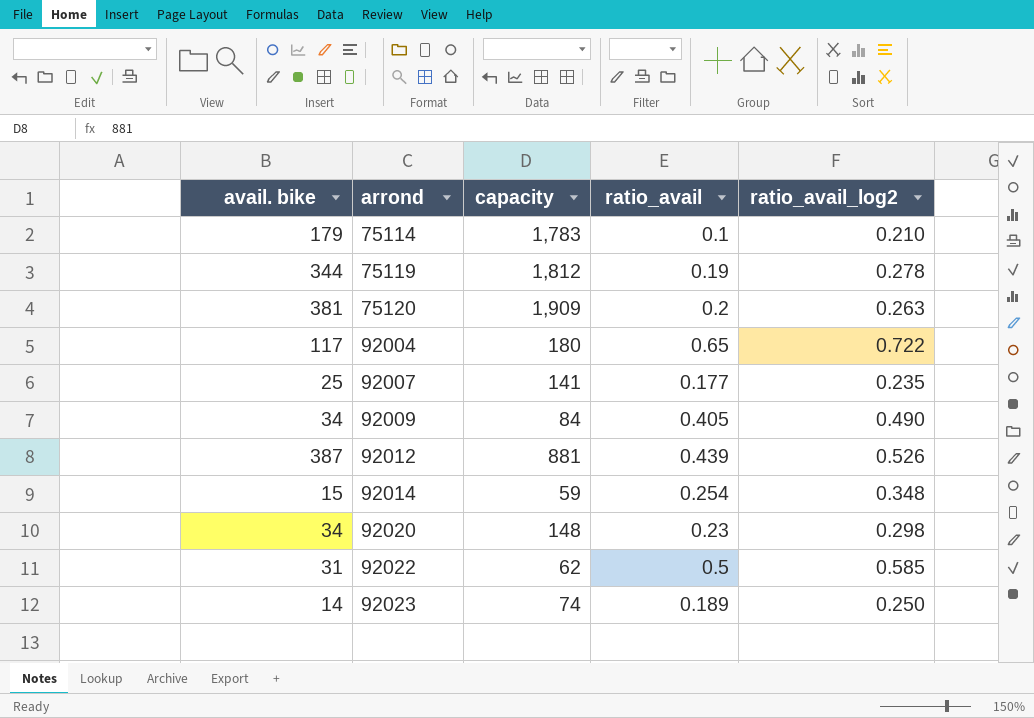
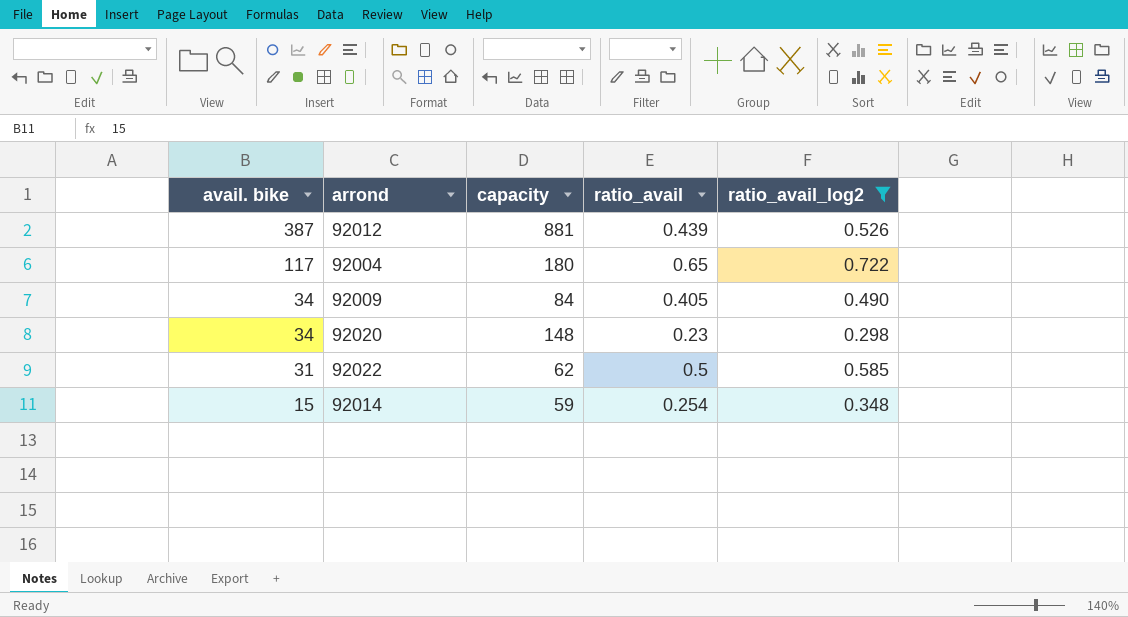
filter: none -> ratio_avail_log2 >= 0.298
row order: arrond ascending -> avail. bike descending

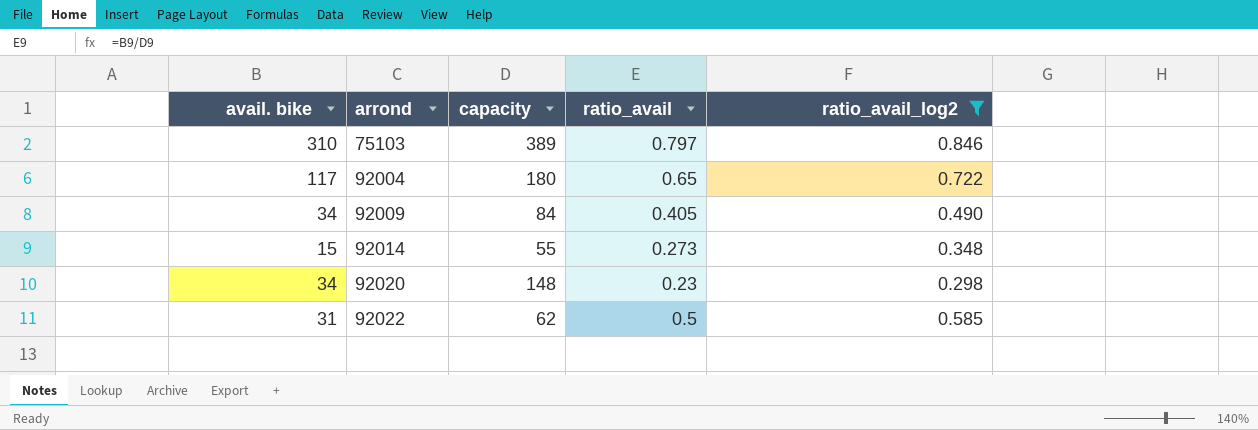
row order: avail. bike descending -> arrond ascending
row 92012: 387 | 881 | 0.439 | 0.526 -> none
row 75103: none -> 310 | 389 | 0.797 | 0.846
92014 | capacity: 59 -> 55
92014 | ratio_avail: 0.254 -> 0.273

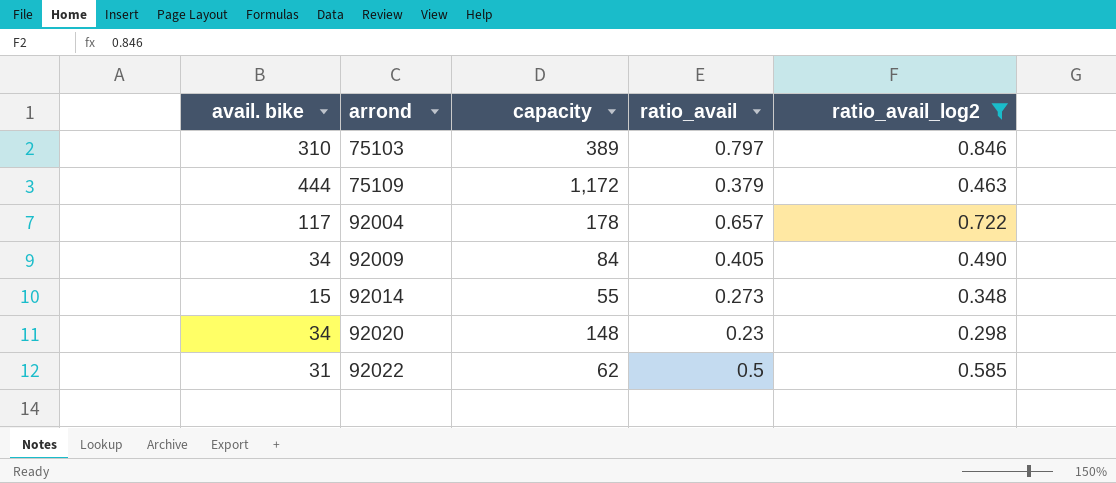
row 75109: none -> 444 | 1,172 | 0.379 | 0.463
92004 | capacity: 180 -> 178
92004 | ratio_avail: 0.65 -> 0.657

